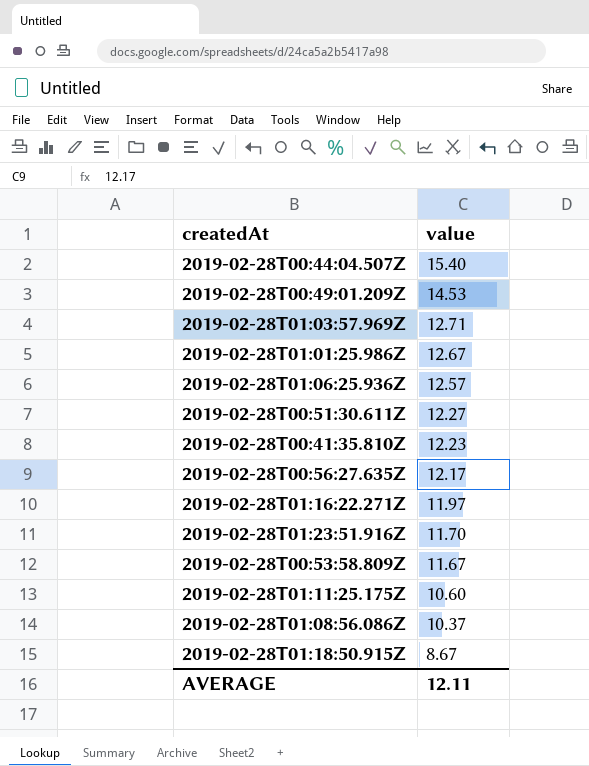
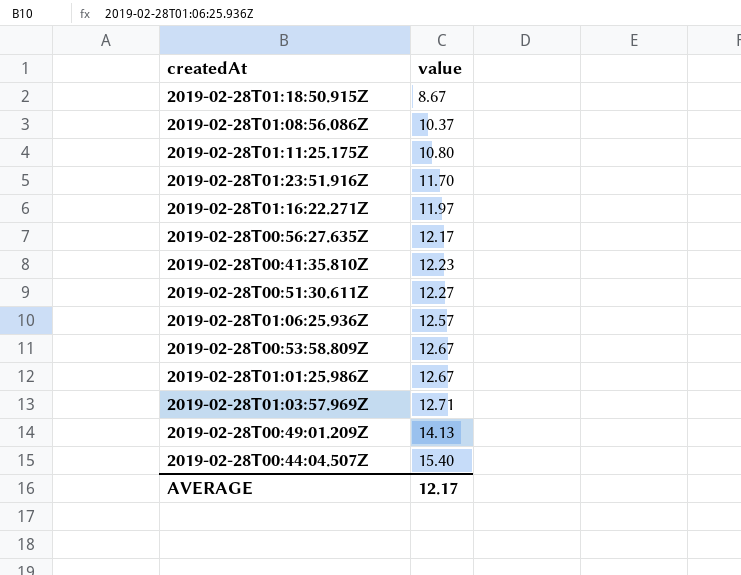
row order: value descending -> value ascending
2019-02-28T01:11:25.175Z | value: 10.60 -> 10.80
2019-02-28T00:53:58.809Z | value: 11.67 -> 12.67
2019-02-28T00:49:01.209Z | value: 14.53 -> 14.13
AVERAGE | value: 12.11 -> 12.17

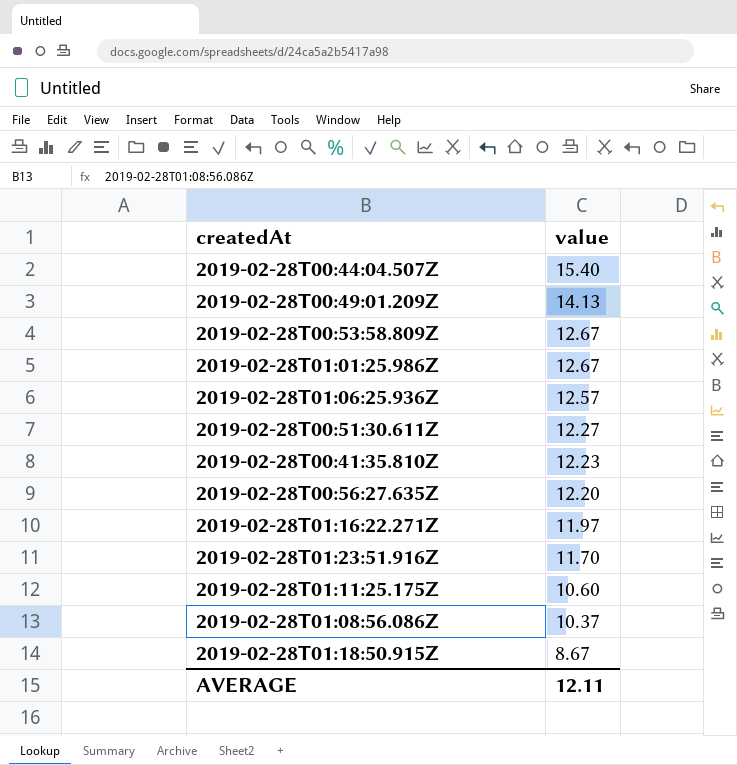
row order: value ascending -> value descending
row 2019-02-28T01:03:57.969Z: 12.71 -> none
2019-02-28T00:56:27.635Z | value: 12.17 -> 12.20
2019-02-28T01:11:25.175Z | value: 10.80 -> 10.60
AVERAGE | value: 12.17 -> 12.11

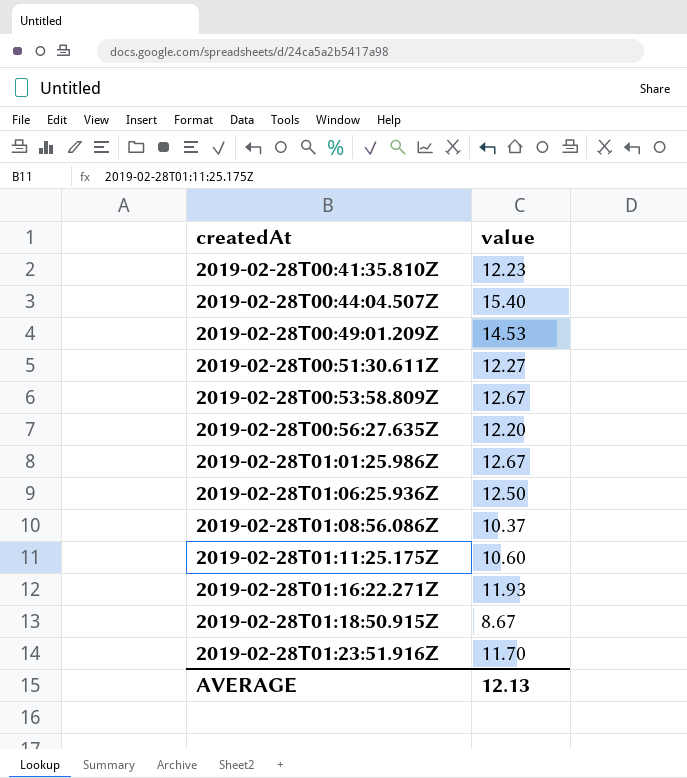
row order: value descending -> createdAt ascending
2019-02-28T00:49:01.209Z | value: 14.13 -> 14.53
2019-02-28T01:06:25.936Z | value: 12.57 -> 12.50
2019-02-28T01:16:22.271Z | value: 11.97 -> 11.93
AVERAGE | value: 12.11 -> 12.13

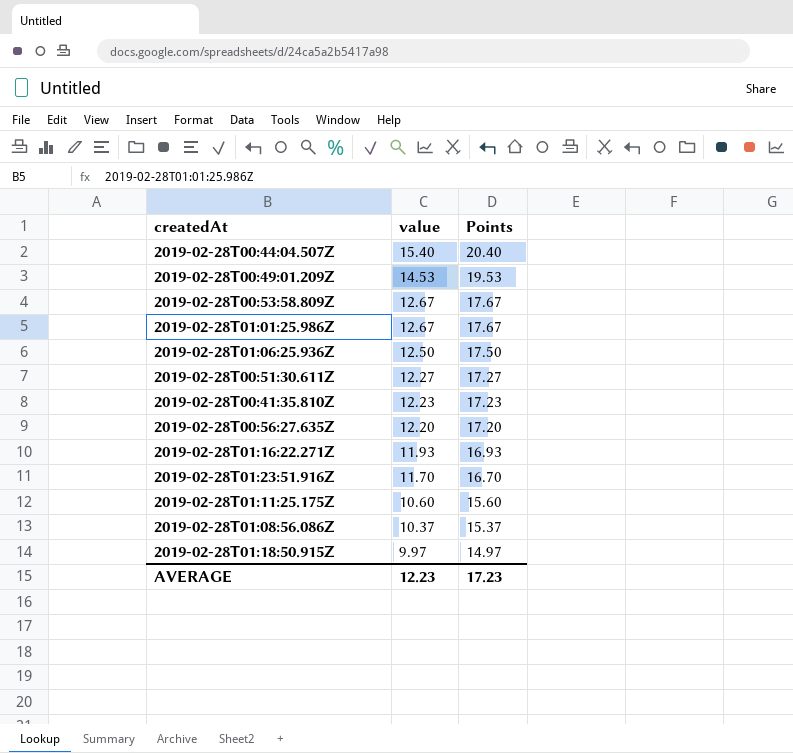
row order: createdAt ascending -> value descending
column Points | formula: none -> [value] + 5
2019-02-28T01:18:50.915Z | value: 8.67 -> 9.97
AVERAGE | value: 12.13 -> 12.23

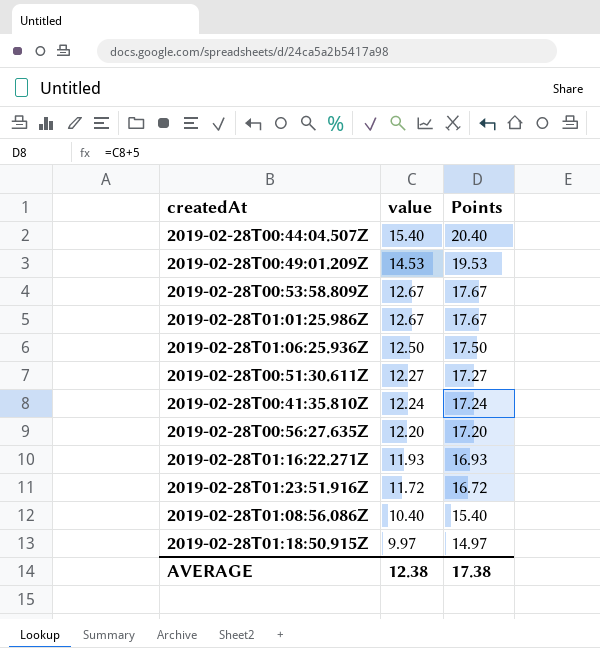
row 2019-02-28T01:11:25.175Z: 10.60 | 15.60 -> none
2019-02-28T00:41:35.810Z | value: 12.23 -> 12.24
2019-02-28T00:41:35.810Z | Points: 17.23 -> 17.24
2019-02-28T01:23:51.916Z | value: 11.70 -> 11.72
2019-02-28T01:23:51.916Z | Points: 16.70 -> 16.72
2019-02-28T01:08:56.086Z | value: 10.37 -> 10.40
2019-02-28T01:08:56.086Z | Points: 15.37 -> 15.40
AVERAGE | value: 12.23 -> 12.38
AVERAGE | Points: 17.23 -> 17.38

